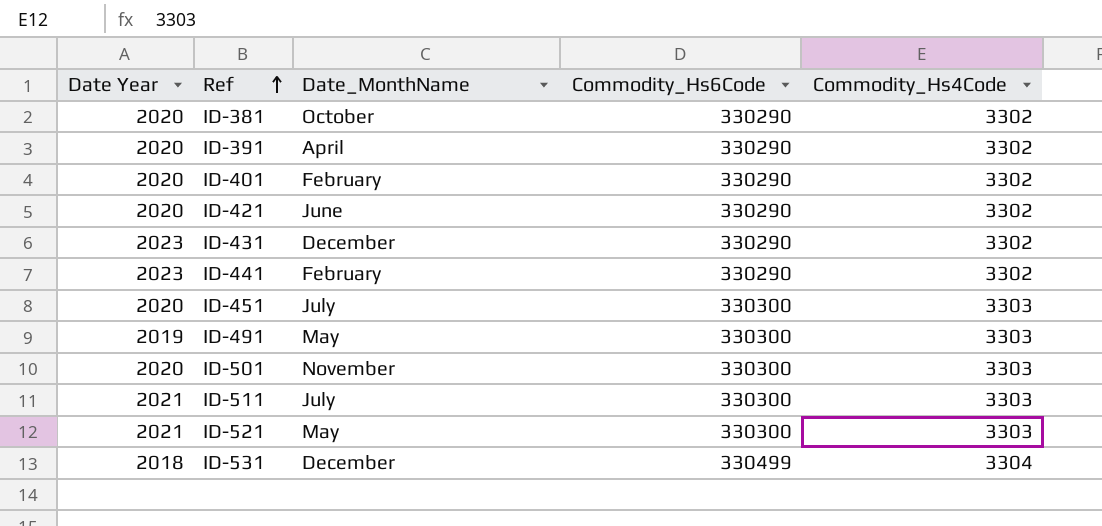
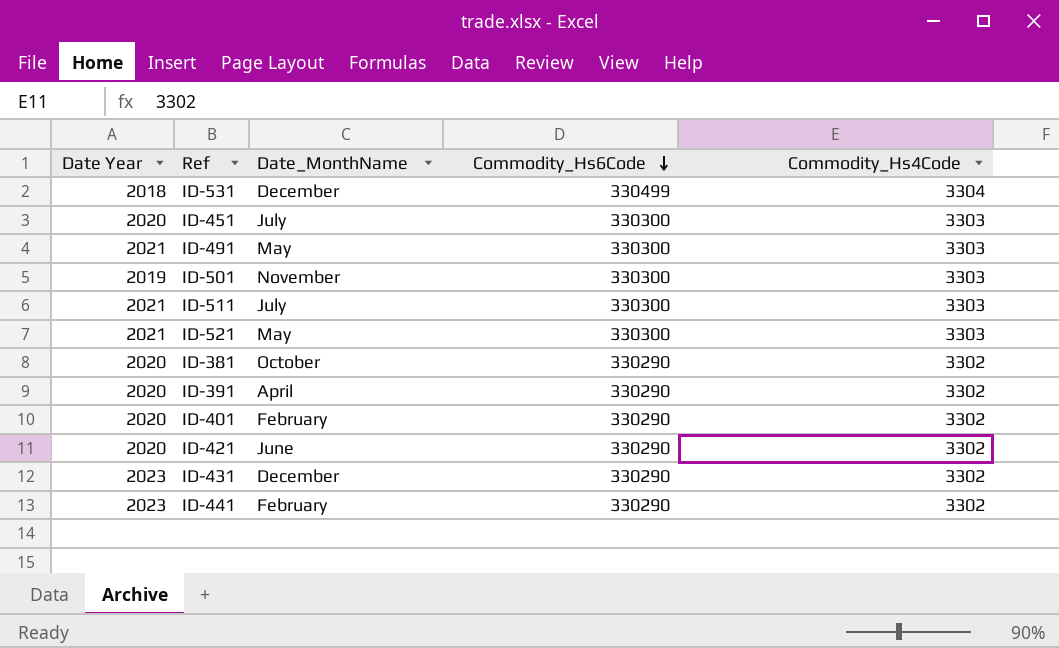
row order: Ref ascending -> Commodity_Hs6Code descending
ID-491 | Date Year: 2019 -> 2021
ID-501 | Date Year: 2020 -> 2019

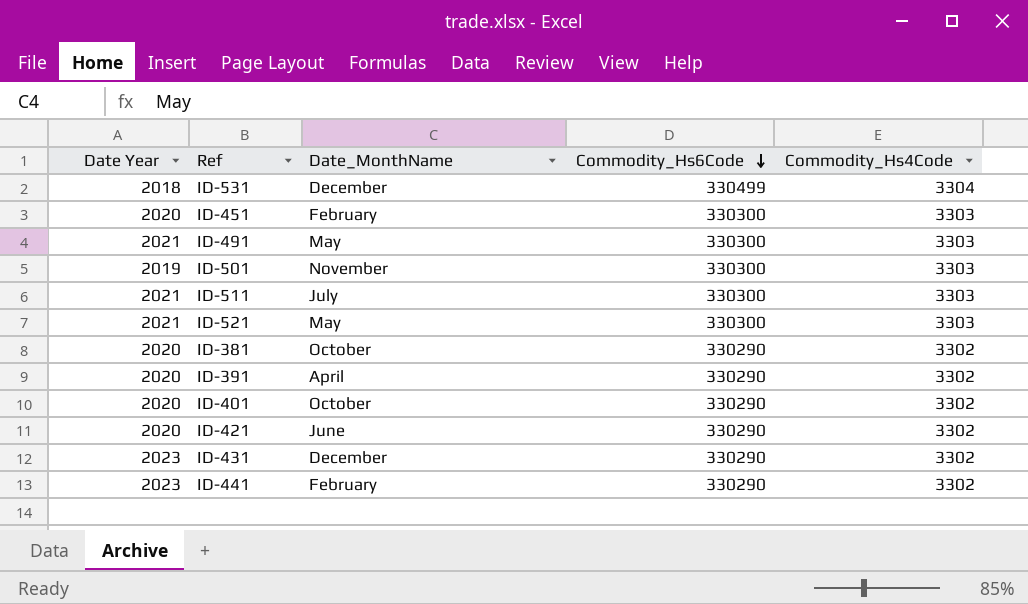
ID-451 | Date_MonthName: July -> February
ID-401 | Date_MonthName: February -> October

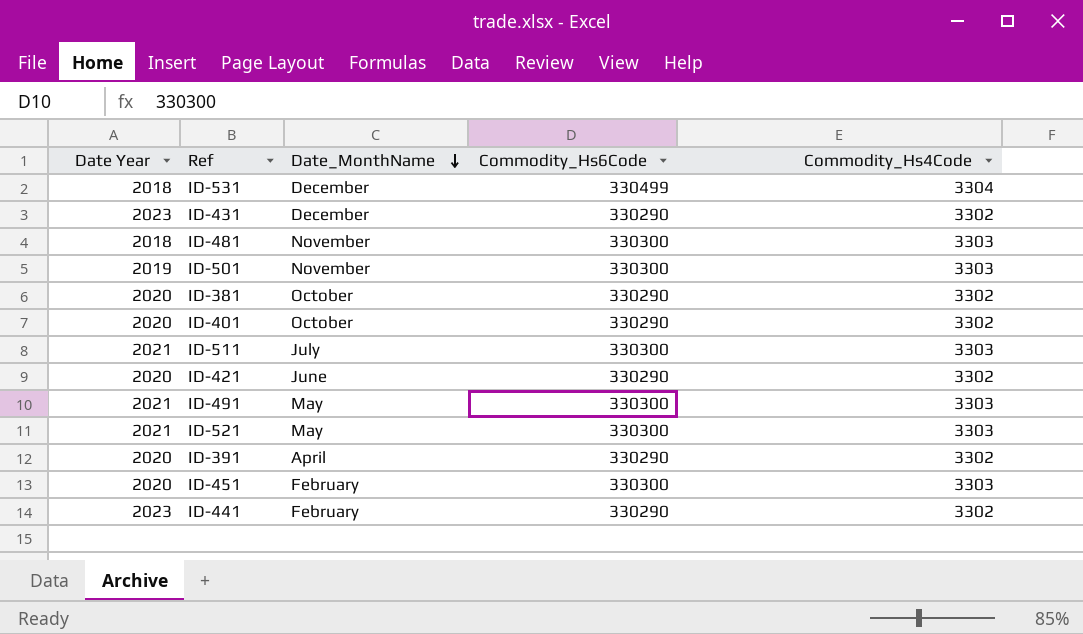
row order: Commodity_Hs6Code descending -> Date_MonthName descending
row ID-481: none -> 2018 | November | 330300 | 3303

